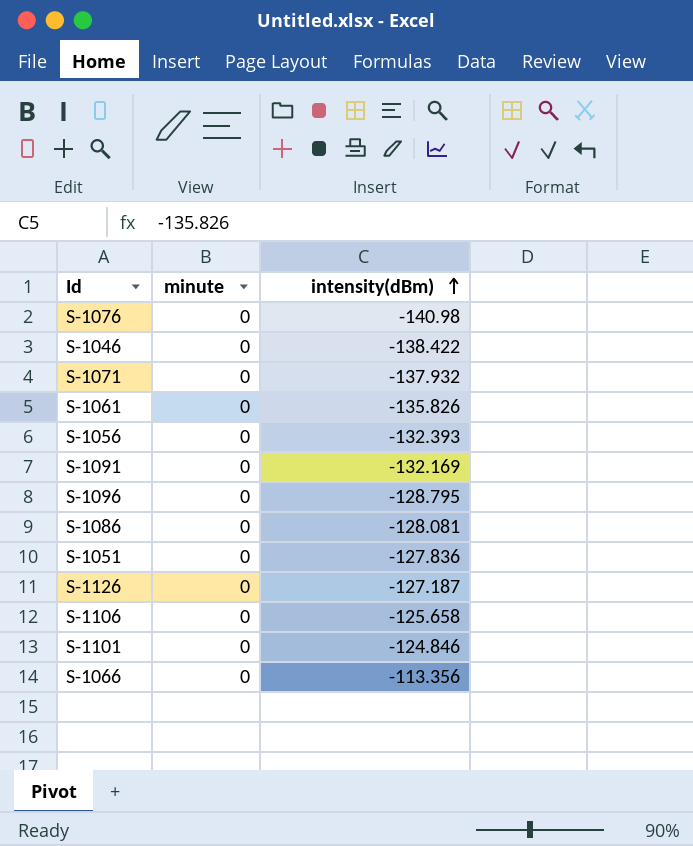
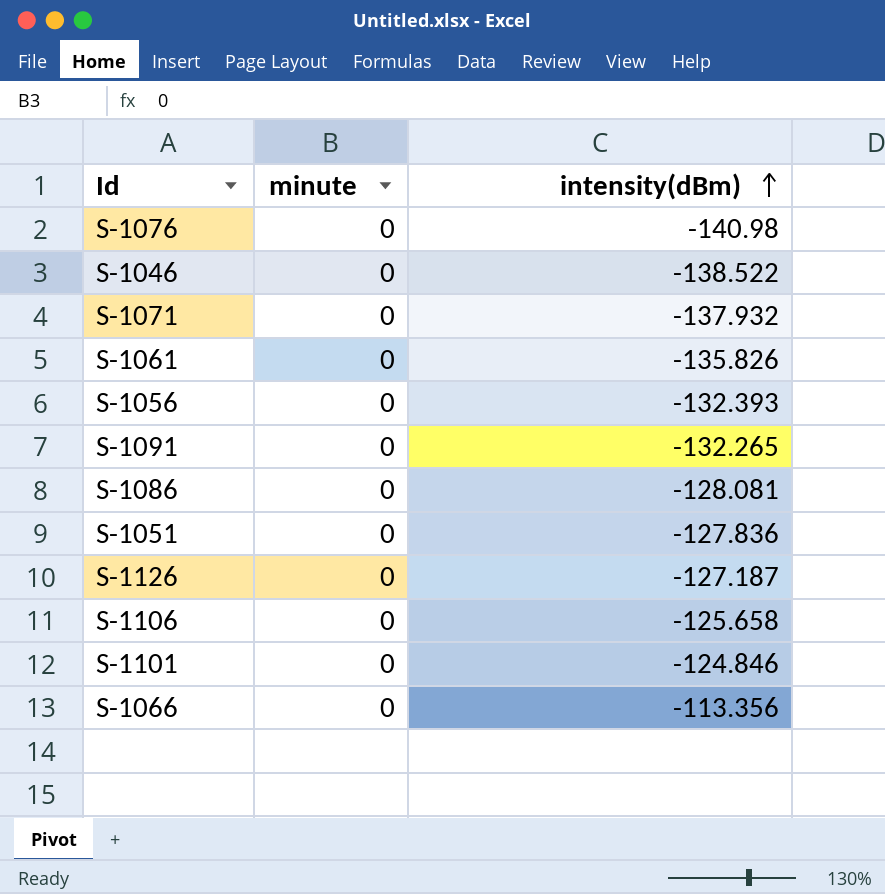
row S-1096: 0 | -128.795 -> none
S-1046 | intensity(dBm): -138.422 -> -138.522
S-1091 | intensity(dBm): -132.169 -> -132.265

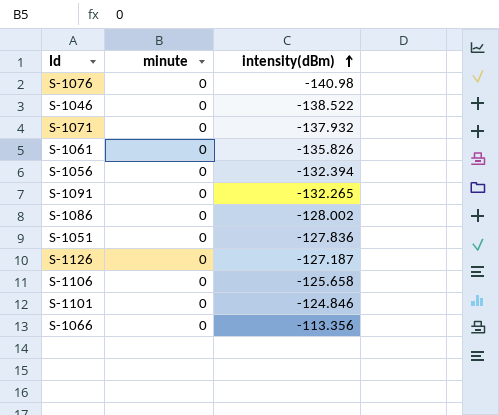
S-1056 | intensity(dBm): -132.393 -> -132.394
S-1086 | intensity(dBm): -128.081 -> -128.002

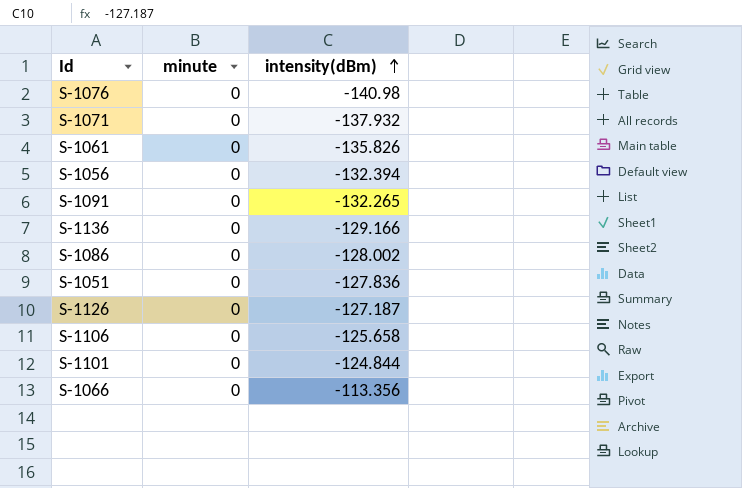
row S-1046: 0 | -138.522 -> none
row S-1136: none -> 0 | -129.166
S-1101 | intensity(dBm): -124.846 -> -124.844

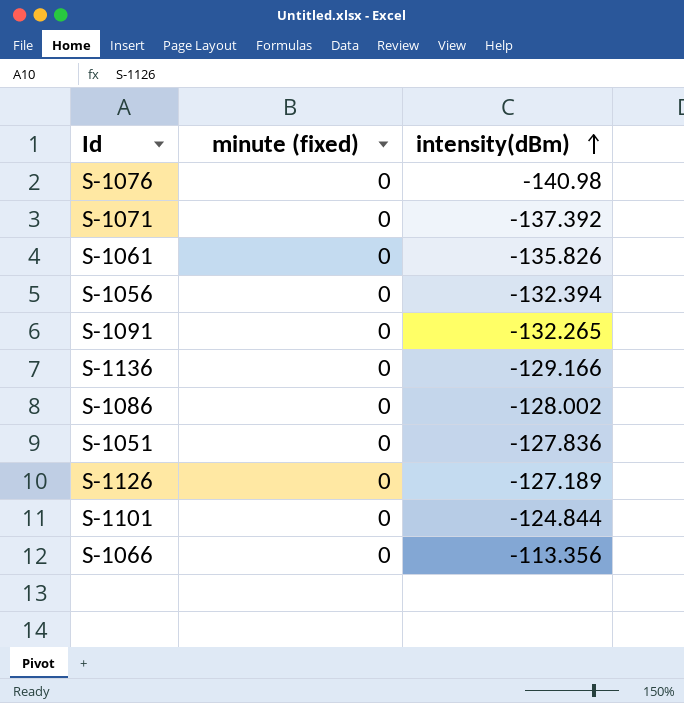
column name: minute -> minute (fixed)
row S-1106: 0 | -125.658 -> none
S-1071 | intensity(dBm): -137.932 -> -137.392
S-1126 | intensity(dBm): -127.187 -> -127.189

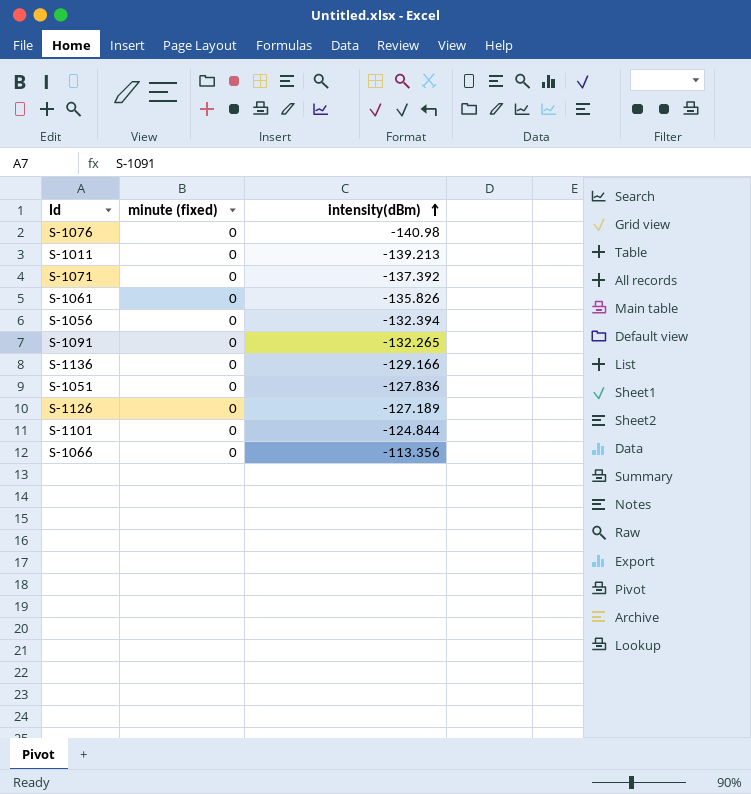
row S-1086: 0 | -128.002 -> none
row S-1011: none -> 0 | -139.213

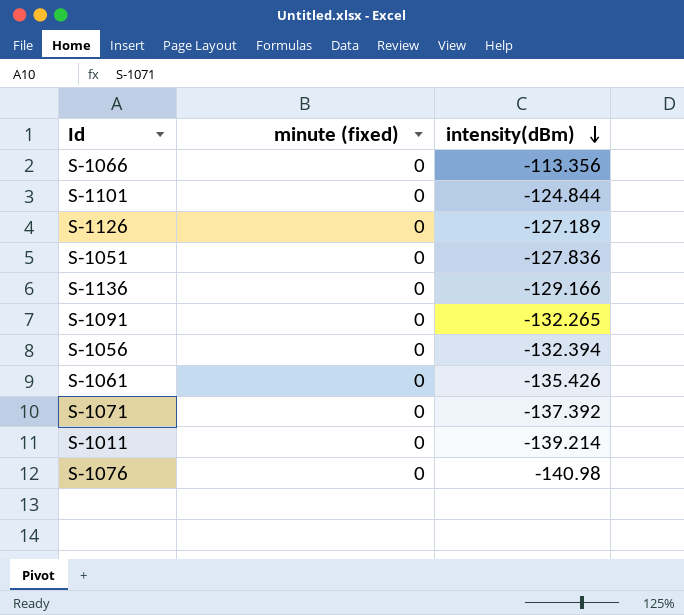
row order: intensity(dBm) ascending -> intensity(dBm) descending
S-1061 | intensity(dBm): -135.826 -> -135.426
S-1011 | intensity(dBm): -139.213 -> -139.214

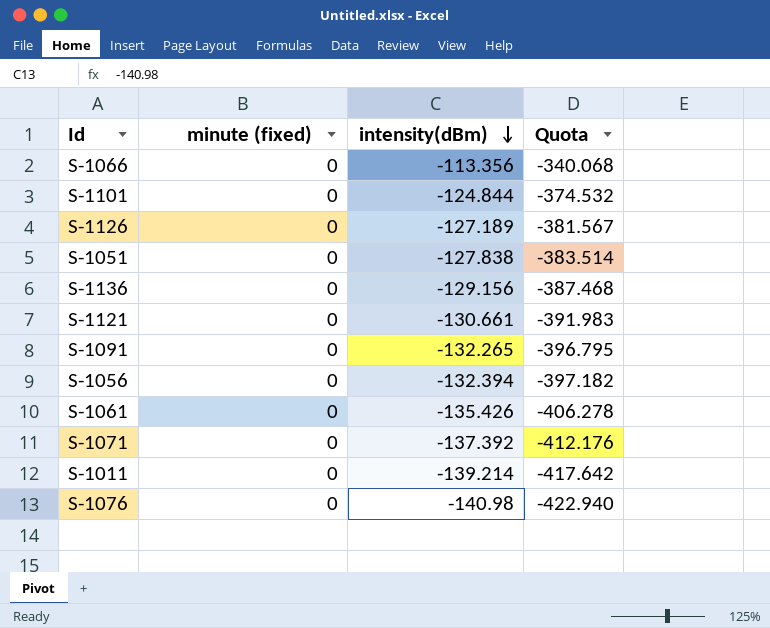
column Quota | formula: none -> [intensity(dBm)] * 3
S-1051 | intensity(dBm): -127.836 -> -127.838
S-1136 | intensity(dBm): -129.166 -> -129.156
row S-1121: none -> 0 | -130.661 | -391.983

